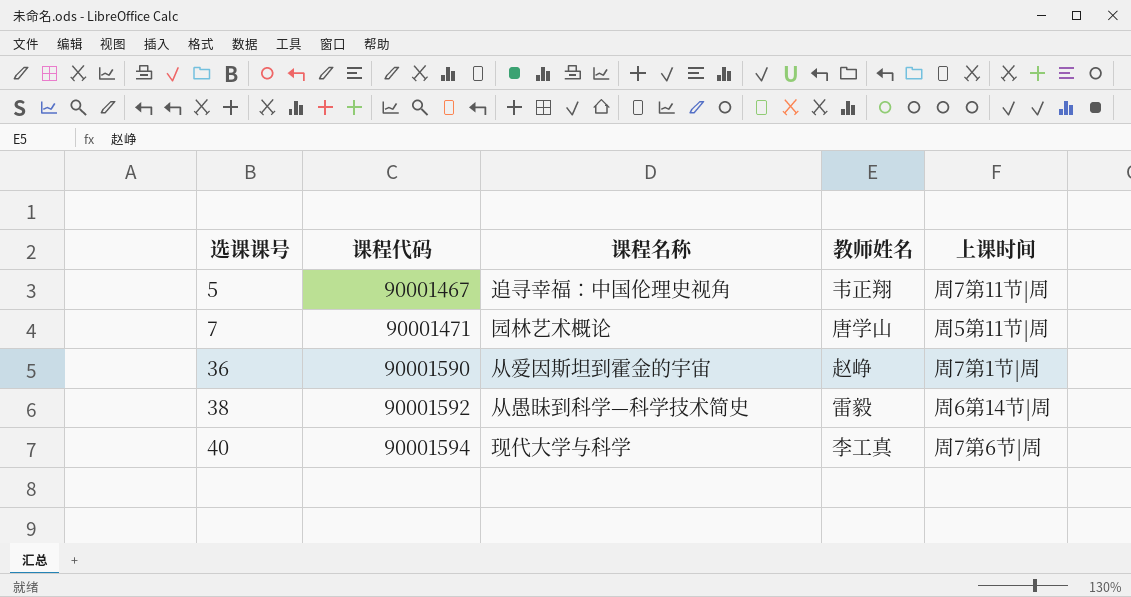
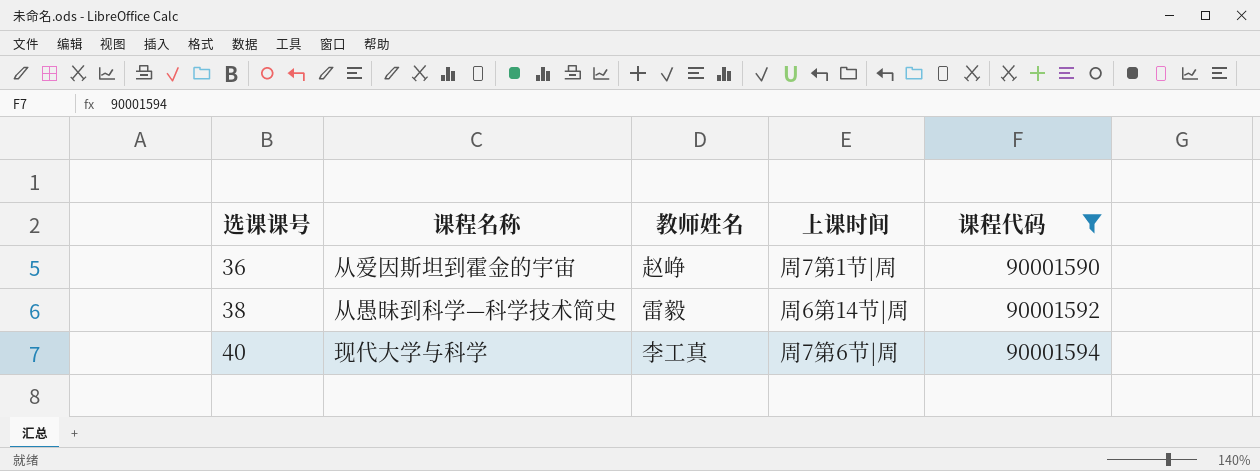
filter: none -> 课程代码 >= 90001590
column 课程代码 | position: 2 -> 5

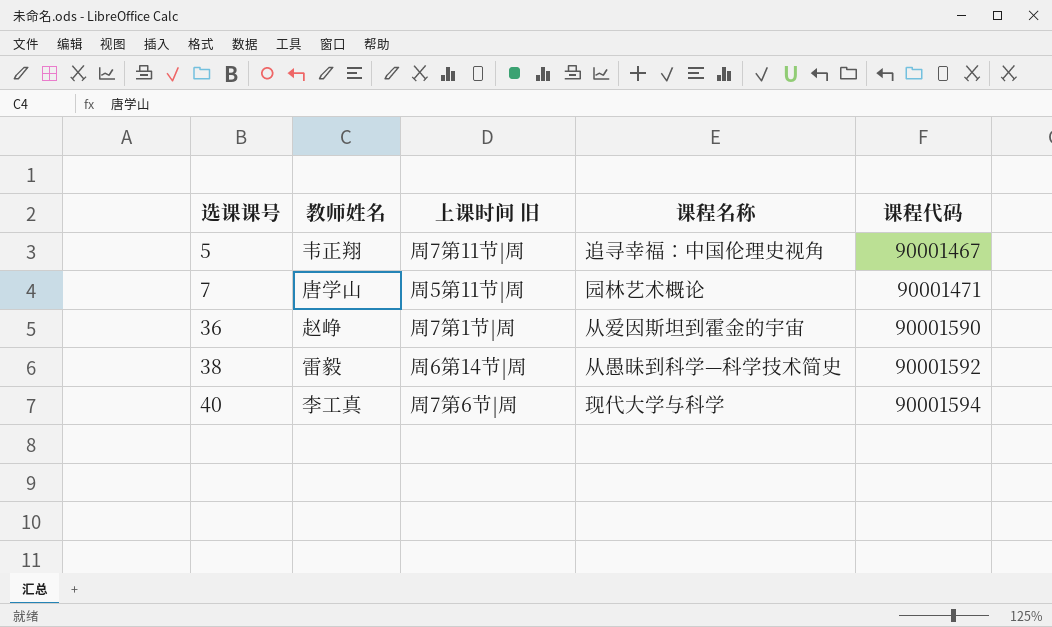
filter: 课程代码 >= 90001590 -> none
column name: 上课时间 -> 上课时间 旧
column 课程名称 | position: 2 -> 4

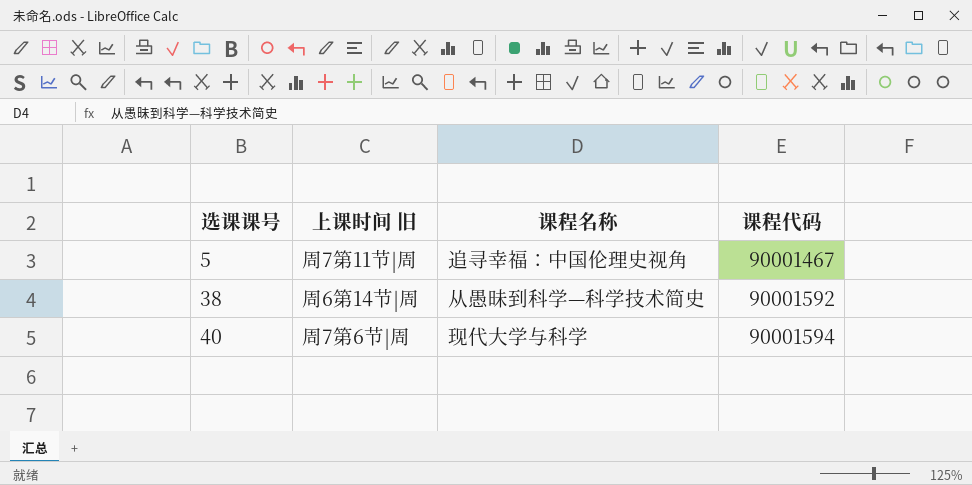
column 教师姓名 | position: 2 -> none
row 7: 唐学山 | 周5第11节|周 | 园林艺术概论 | 90001471 -> none
row 36: 赵峥 | 周7第1节|周 | 从爱因斯坦到霍金的宇宙 | 90001590 -> none

